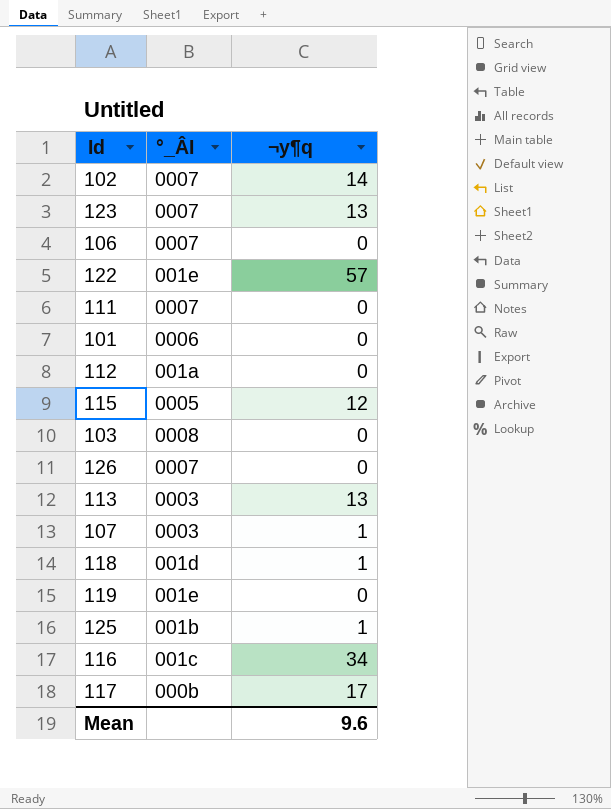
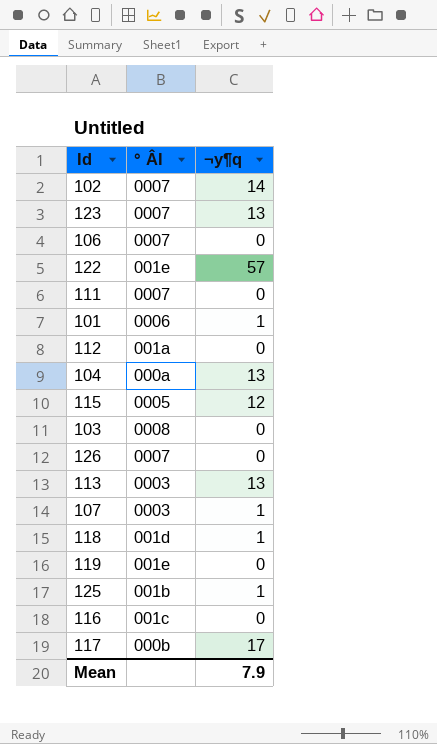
column name: °_ÂI -> ° ÂI
101 | ¬y¶q: 0 -> 1
row 104: none -> 000a | 13
116 | ¬y¶q: 34 -> 0
Mean | ¬y¶q: 9.6 -> 7.9

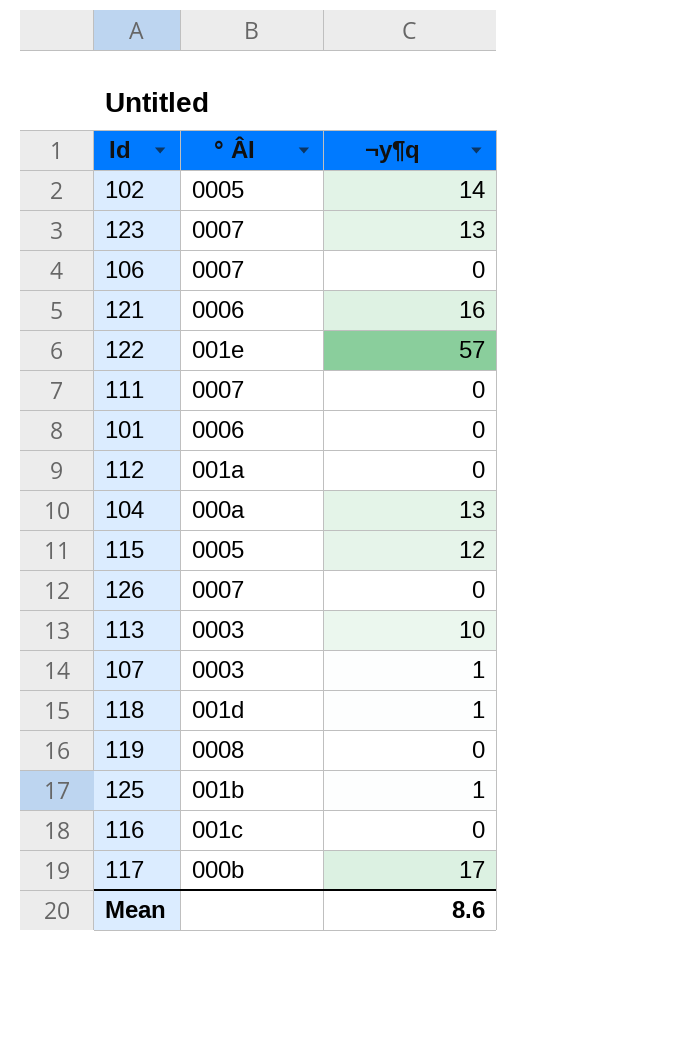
row 103: 0008 | 0 -> none
102 | ° ÂI: 0007 -> 0005
row 121: none -> 0006 | 16
101 | ¬y¶q: 1 -> 0
113 | ¬y¶q: 13 -> 10
119 | ° ÂI: 001e -> 0008
Mean | ¬y¶q: 7.9 -> 8.6

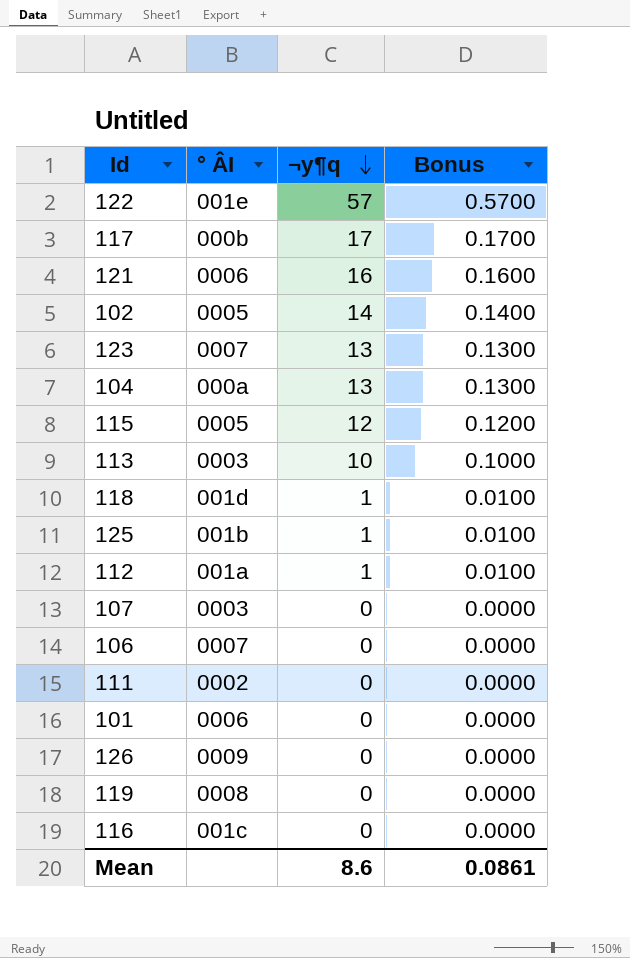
row order: none -> ¬y¶q descending
column Bonus | formula: none -> [¬y¶q] * 0.01
112 | ¬y¶q: 0 -> 1
107 | ¬y¶q: 1 -> 0
111 | ° ÂI: 0007 -> 0002
126 | ° ÂI: 0007 -> 0009

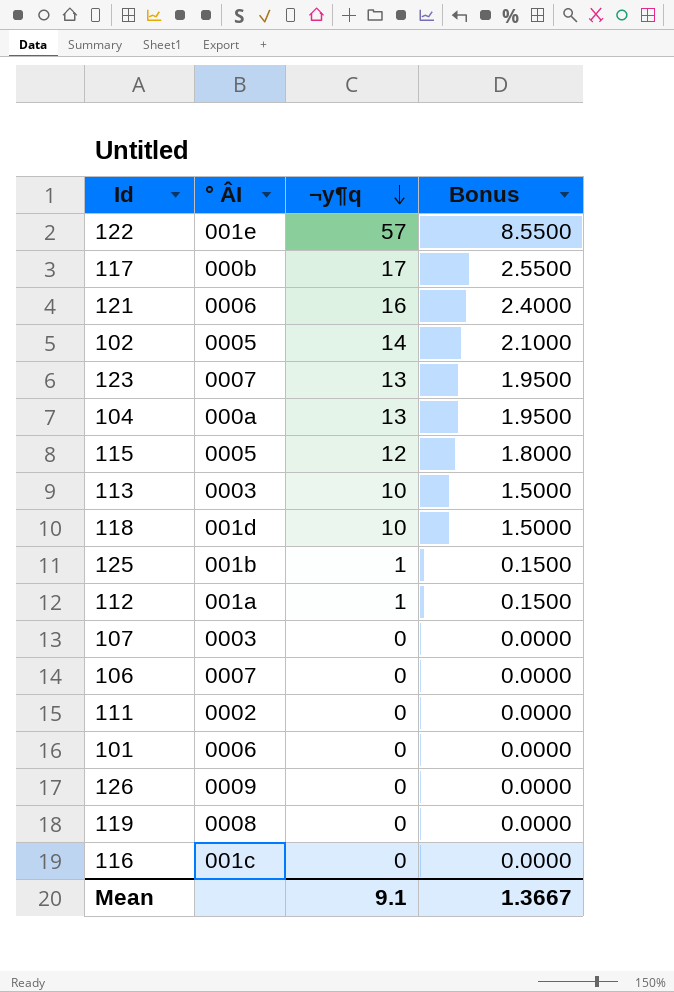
column Bonus | formula: [¬y¶q] * 0.01 -> [¬y¶q] * 0.15
118 | ¬y¶q: 1 -> 10
Mean | ¬y¶q: 8.6 -> 9.1
Mean | Bonus: 0.0861 -> 1.3667

